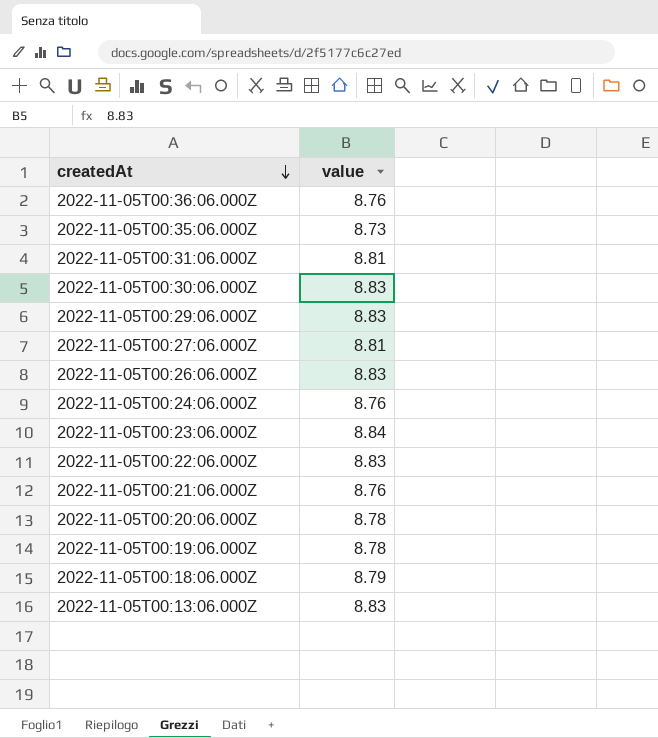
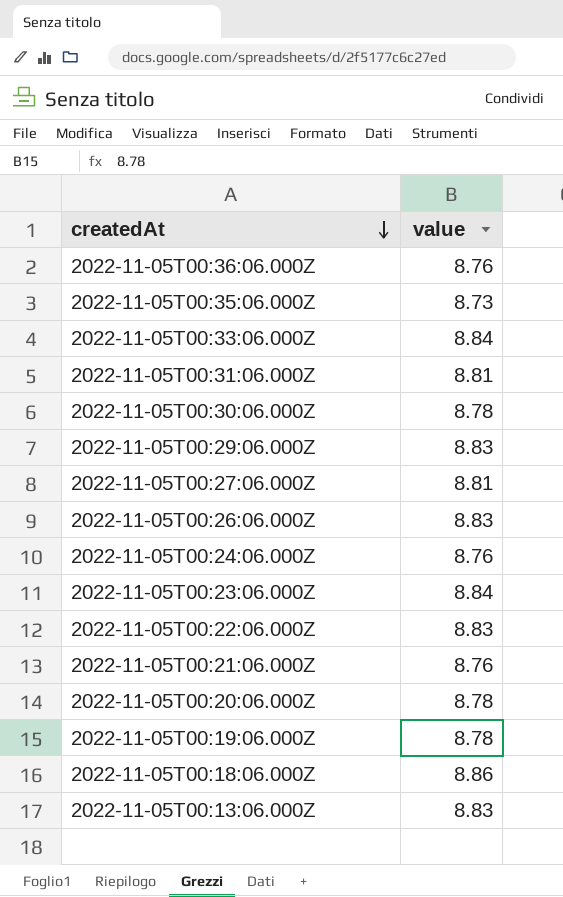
row 2022-11-05T00:33:06.000Z: none -> 8.84
2022-11-05T00:30:06.000Z | value: 8.83 -> 8.78
2022-11-05T00:18:06.000Z | value: 8.79 -> 8.86

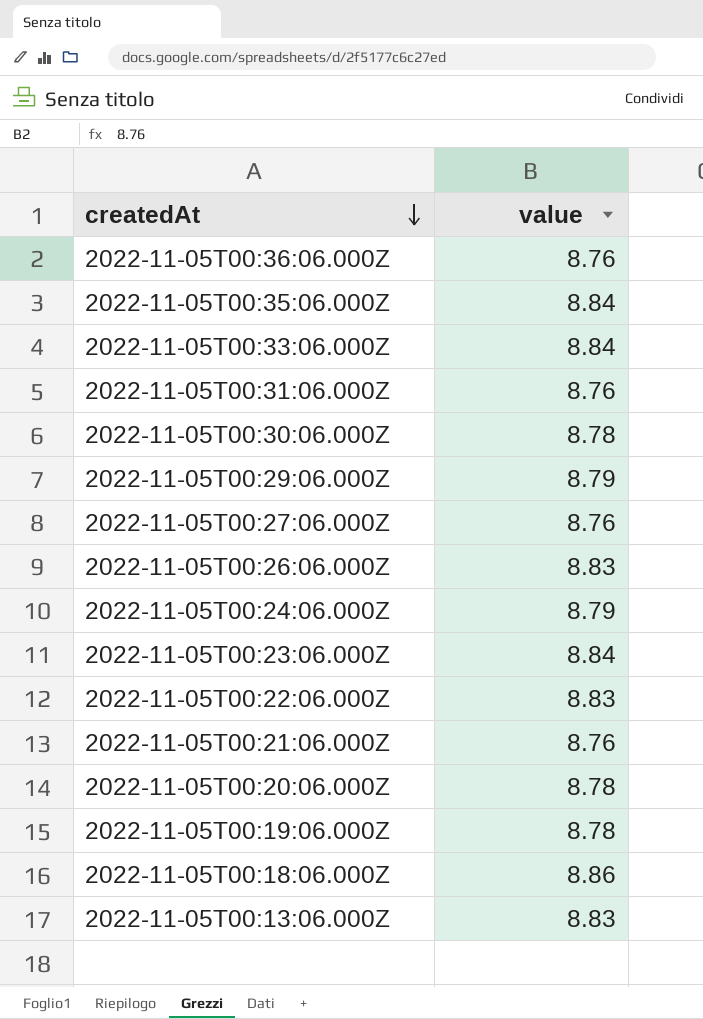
2022-11-05T00:35:06.000Z | value: 8.73 -> 8.84
2022-11-05T00:31:06.000Z | value: 8.81 -> 8.76
2022-11-05T00:29:06.000Z | value: 8.83 -> 8.79
2022-11-05T00:27:06.000Z | value: 8.81 -> 8.76
2022-11-05T00:24:06.000Z | value: 8.76 -> 8.79

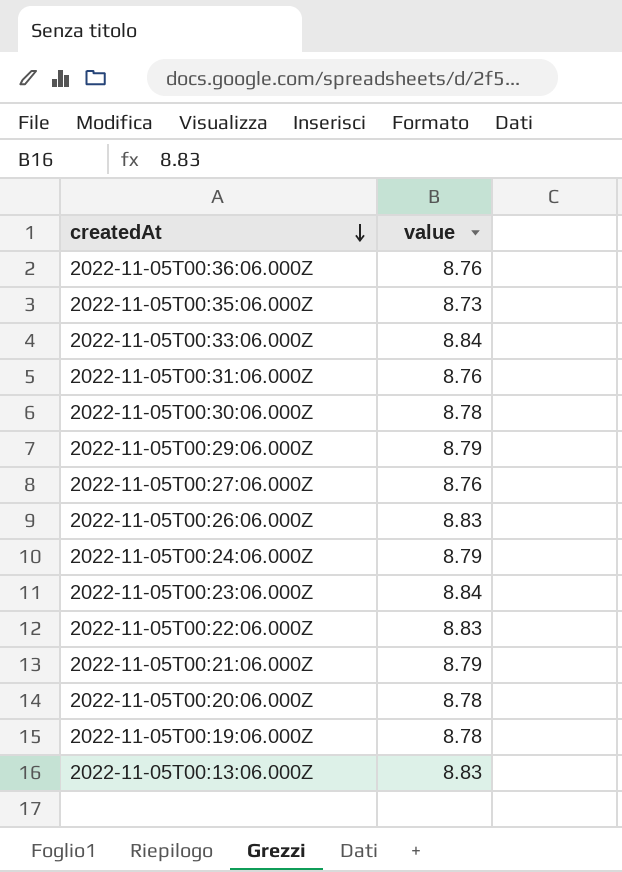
row 2022-11-05T00:18:06.000Z: 8.86 -> none
2022-11-05T00:35:06.000Z | value: 8.84 -> 8.73
2022-11-05T00:21:06.000Z | value: 8.76 -> 8.79

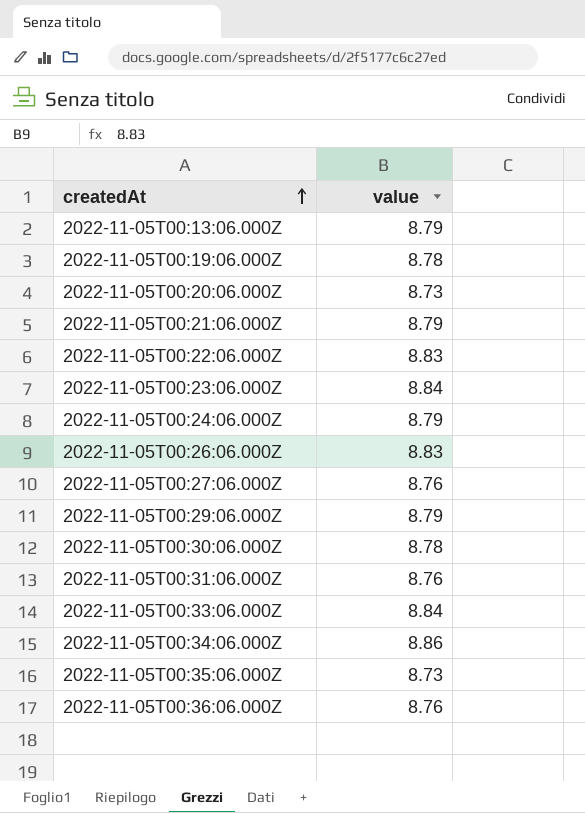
row order: createdAt descending -> createdAt ascending
2022-11-05T00:13:06.000Z | value: 8.83 -> 8.79
2022-11-05T00:20:06.000Z | value: 8.78 -> 8.73
row 2022-11-05T00:34:06.000Z: none -> 8.86

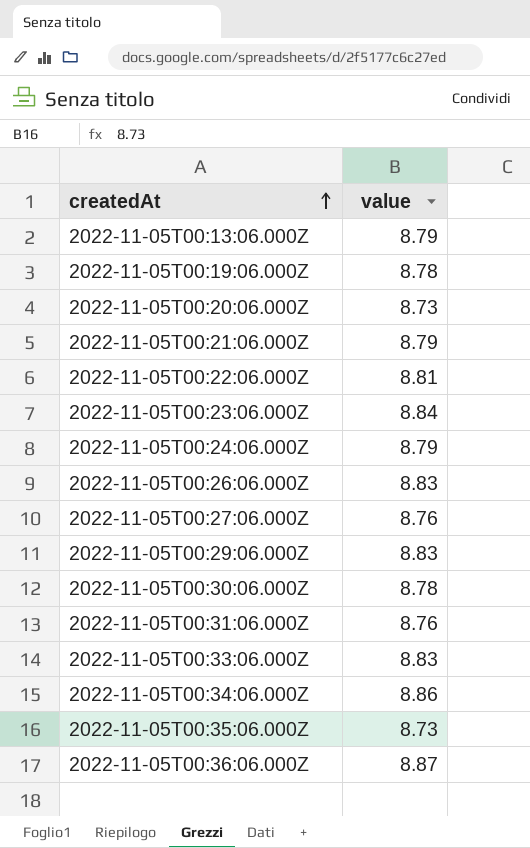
2022-11-05T00:22:06.000Z | value: 8.83 -> 8.81
2022-11-05T00:29:06.000Z | value: 8.79 -> 8.83
2022-11-05T00:33:06.000Z | value: 8.84 -> 8.83
2022-11-05T00:36:06.000Z | value: 8.76 -> 8.87

